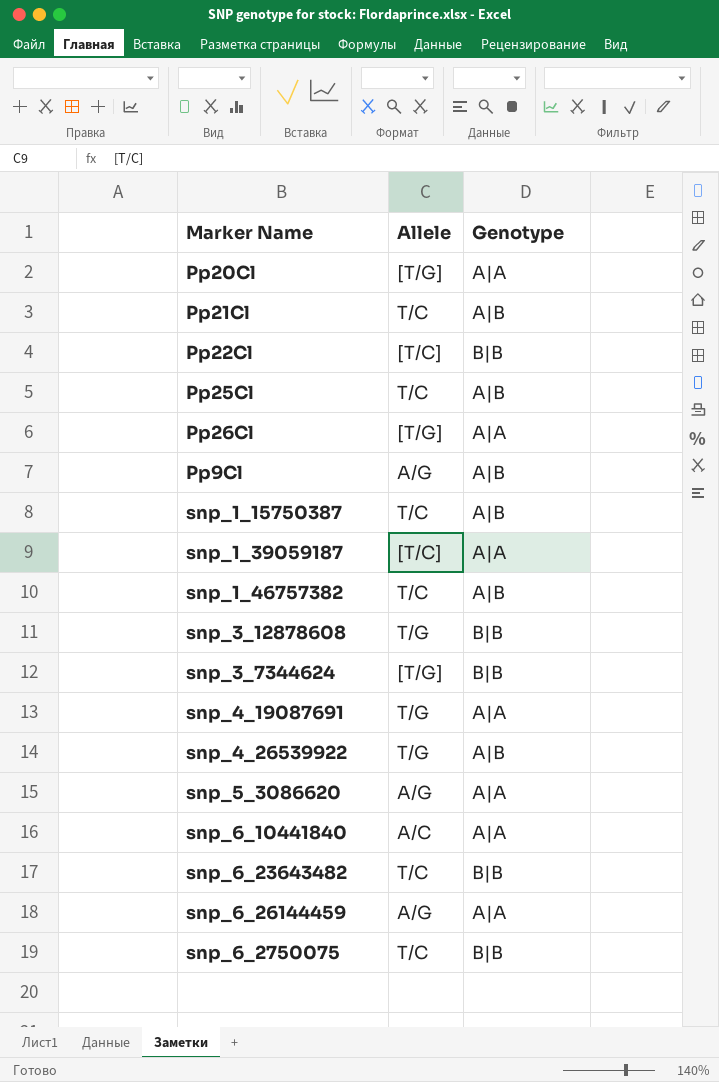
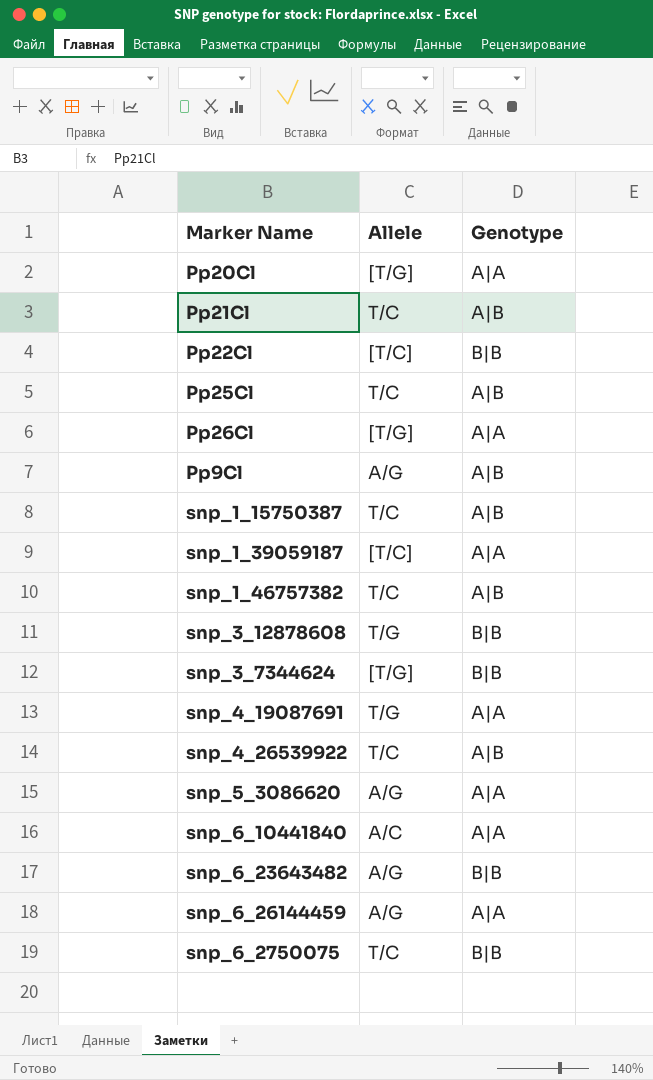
snp_4_26539922 | Allele: T/G -> T/C
snp_6_23643482 | Allele: T/C -> A/G

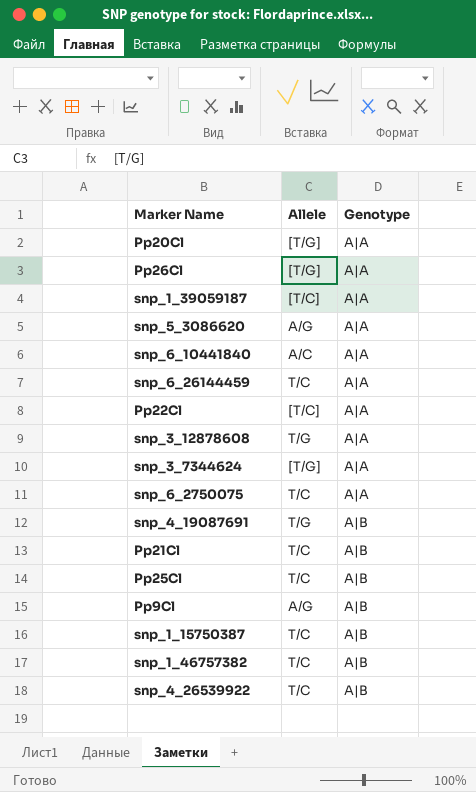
row order: none -> Genotype ascending
row snp_6_23643482: A/G | B|B -> none
snp_6_26144459 | Allele: A/G -> T/C
Pp22Cl | Genotype: B|B -> A|A
snp_3_12878608 | Genotype: B|B -> A|A
snp_3_7344624 | Genotype: B|B -> A|A
snp_6_2750075 | Genotype: B|B -> A|A
snp_4_19087691 | Genotype: A|A -> A|B

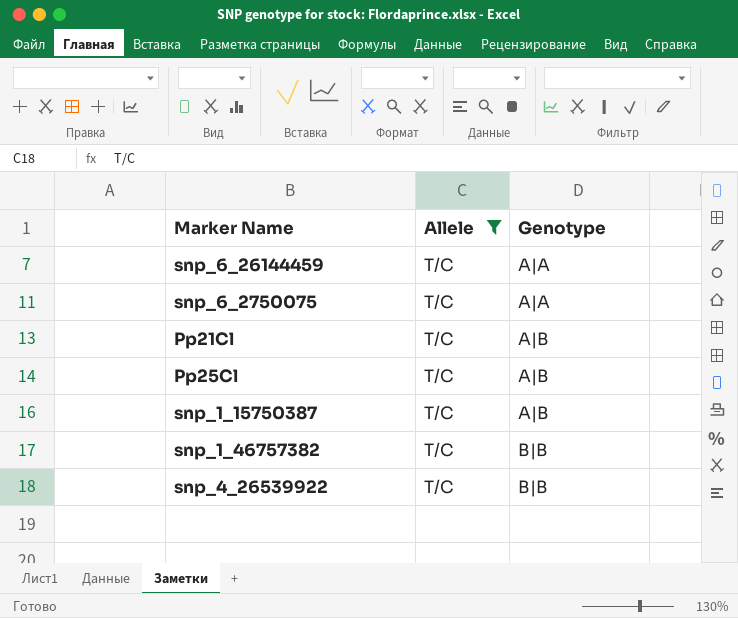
filter: none -> Allele = T/C
snp_1_46757382 | Genotype: A|B -> B|B
snp_4_26539922 | Genotype: A|B -> B|B

